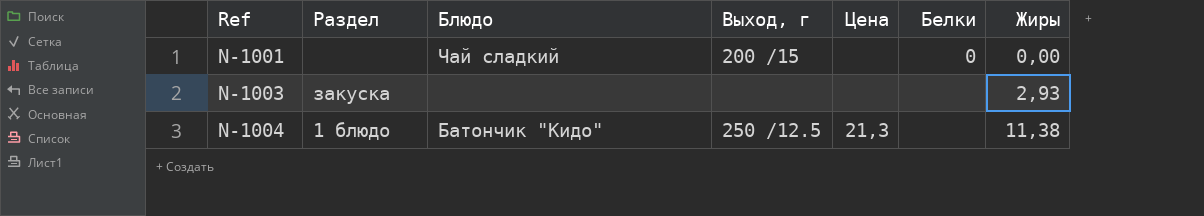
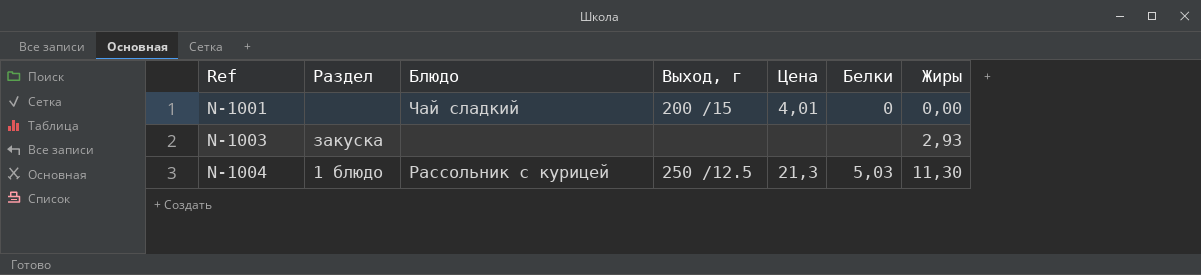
N-1001 | Цена: none -> 4,01
N-1004 | Блюдо: Батончик "Кидо" -> Рассольник с курицей
N-1004 | Белки: none -> 5,03
N-1004 | Жиры: 11,38 -> 11,30

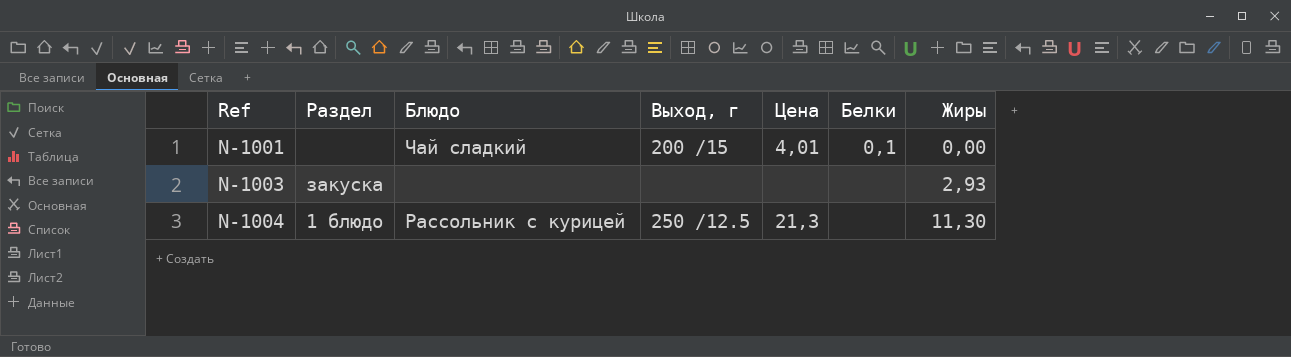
N-1001 | Белки: 0 -> 0,1
N-1004 | Белки: 5,03 -> none

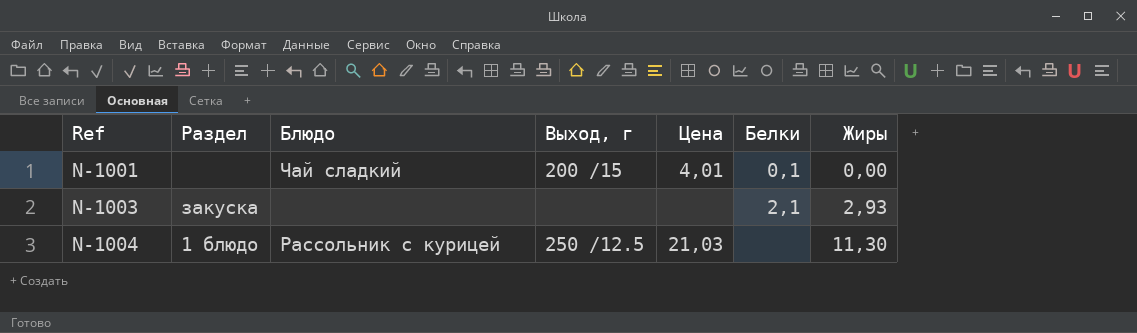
N-1003 | Белки: none -> 2,1
N-1004 | Цена: 21,3 -> 21,03

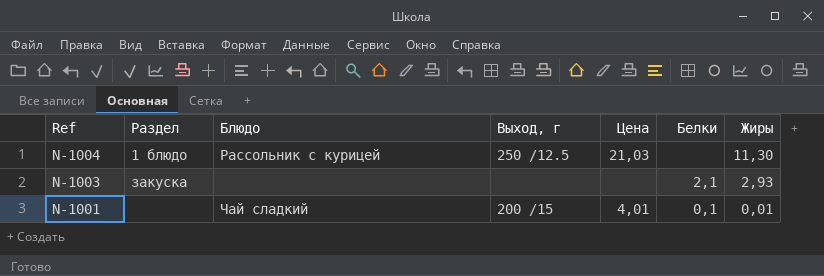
row order: Ref ascending -> Ref descending
N-1001 | Жиры: 0,00 -> 0,01

